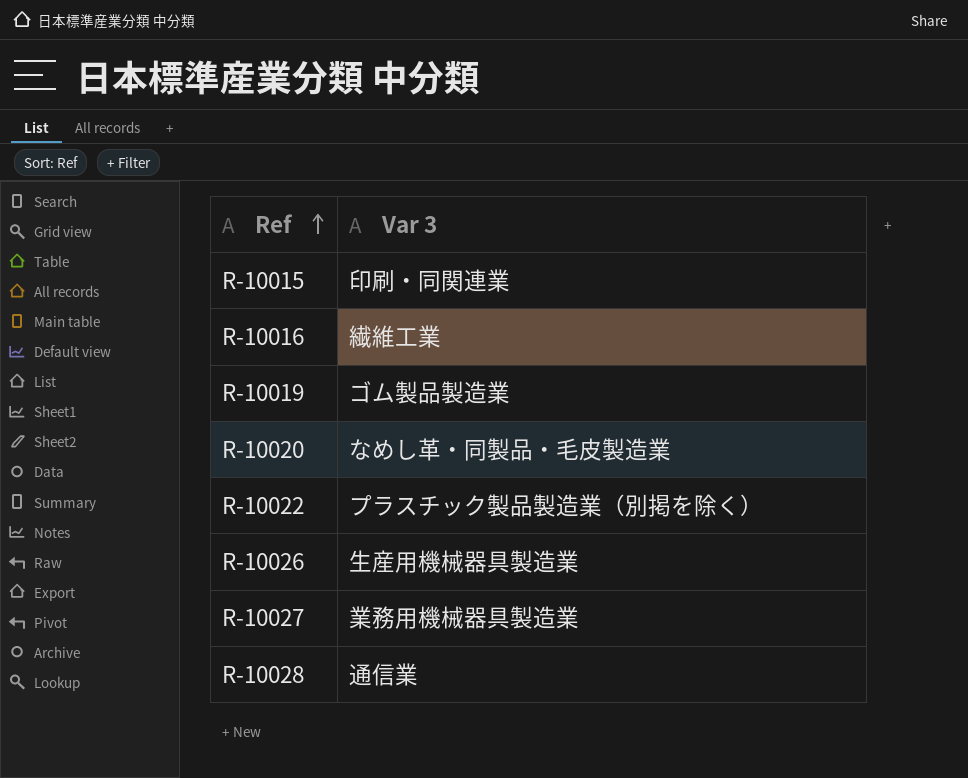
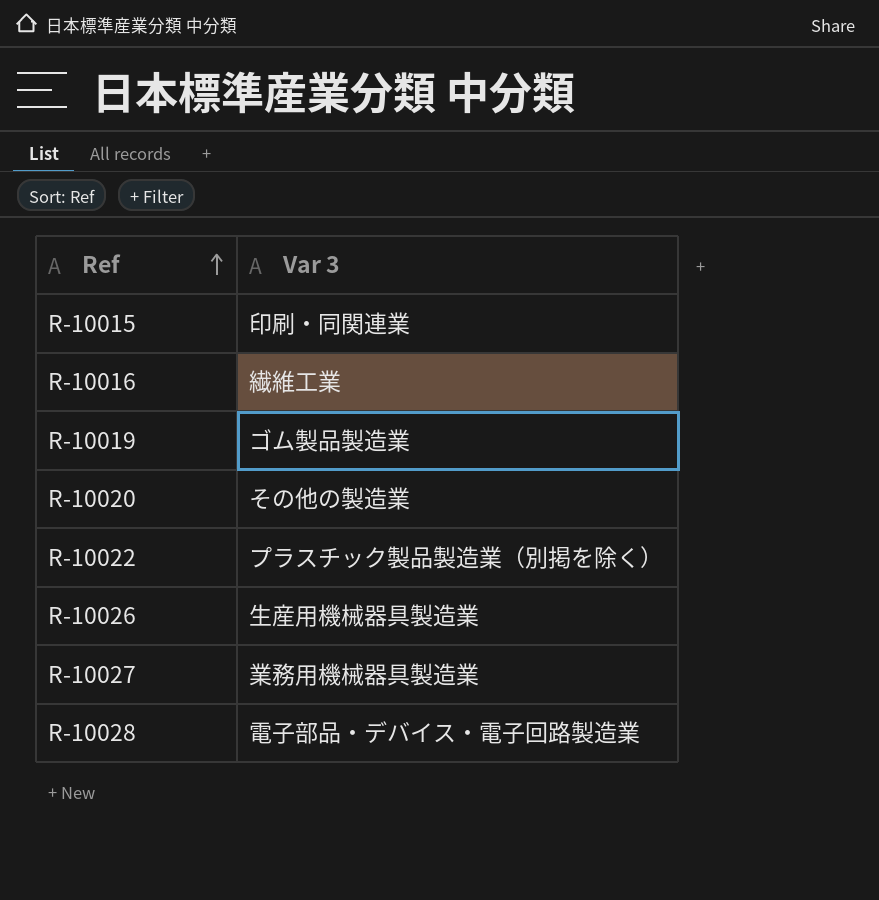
R-10020 | Var 3: なめし革・同製品・毛皮製造業 -> その他の製造業
R-10028 | Var 3: 通信業 -> 電子部品・デバイス・電子回路製造業

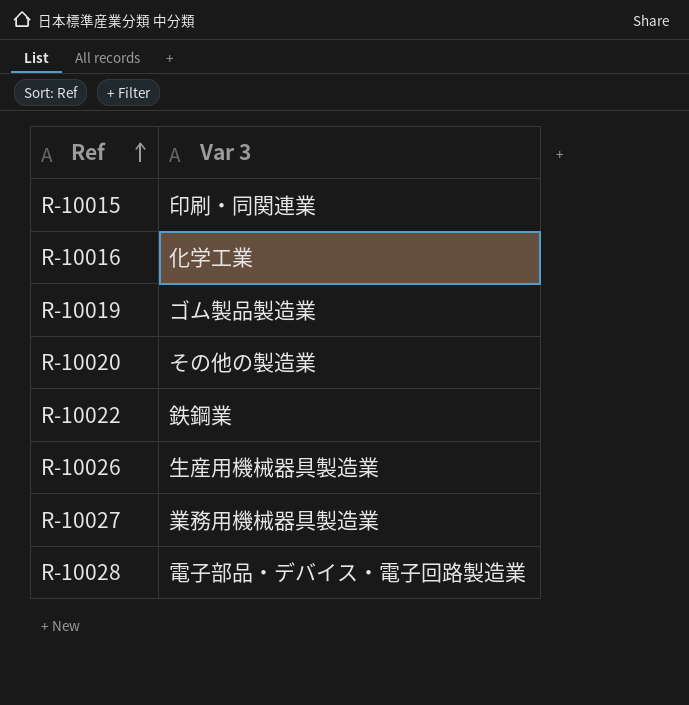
R-10016 | Var 3: 繊維工業 -> 化学工業
R-10022 | Var 3: プラスチック製品製造業（別掲を除く） -> 鉄鋼業

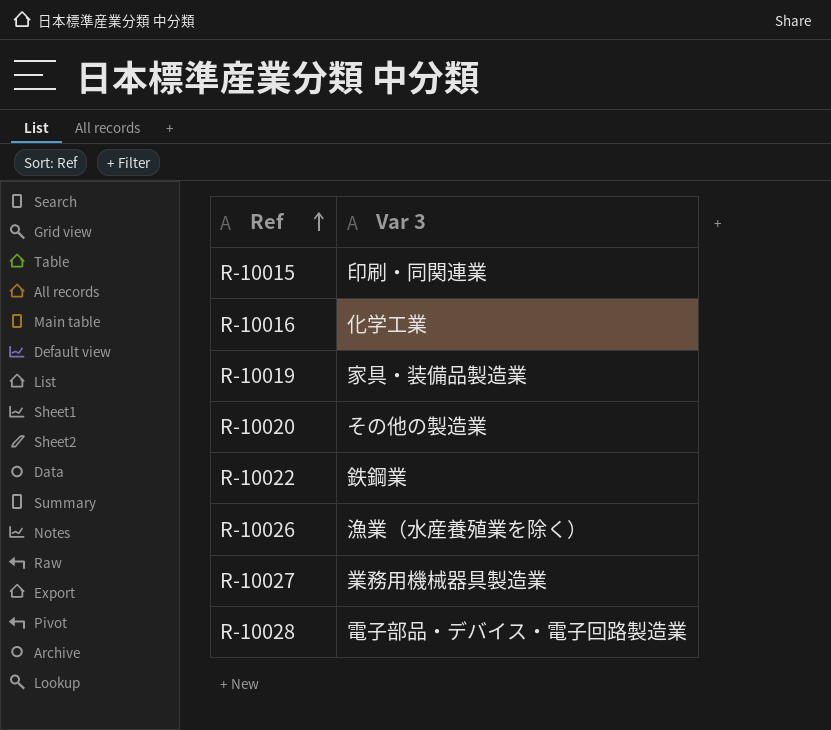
R-10019 | Var 3: ゴム製品製造業 -> 家具・装備品製造業
R-10026 | Var 3: 生産用機械器具製造業 -> 漁業（水産養殖業を除く）

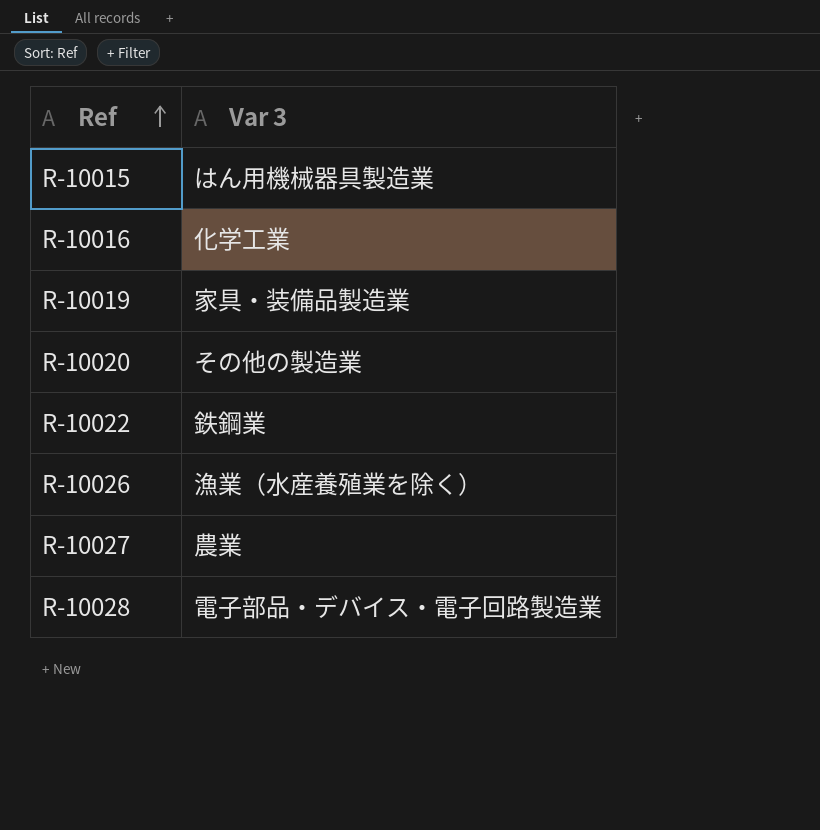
R-10015 | Var 3: 印刷・同関連業 -> はん用機械器具製造業
R-10027 | Var 3: 業務用機械器具製造業 -> 農業

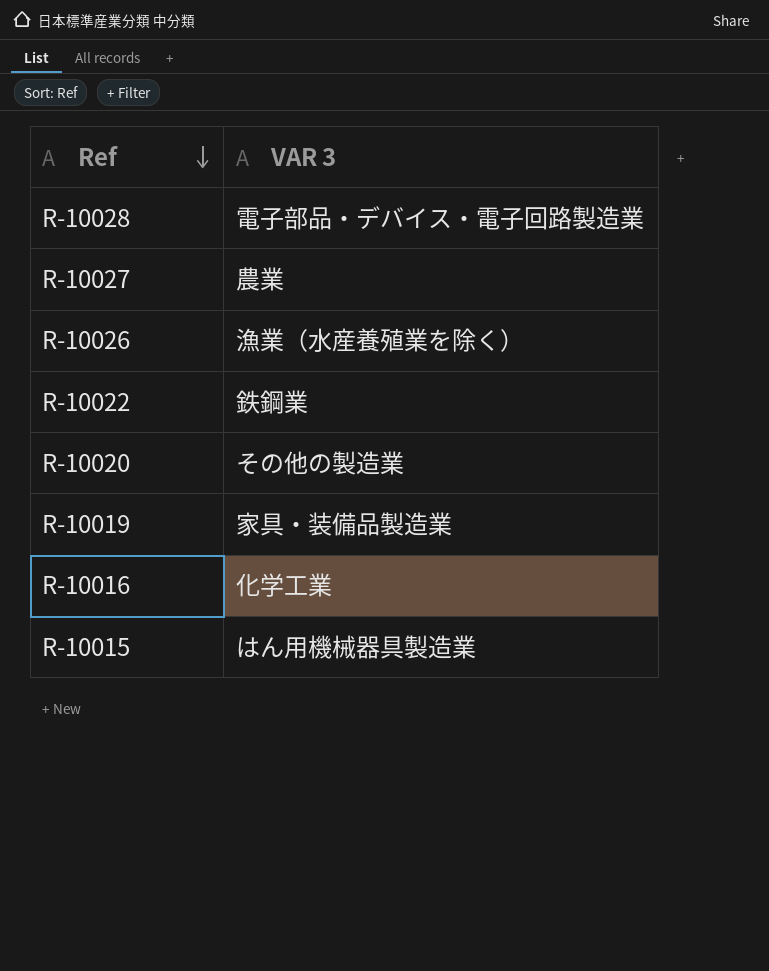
row order: Ref ascending -> Ref descending
column name: Var 3 -> VAR 3

